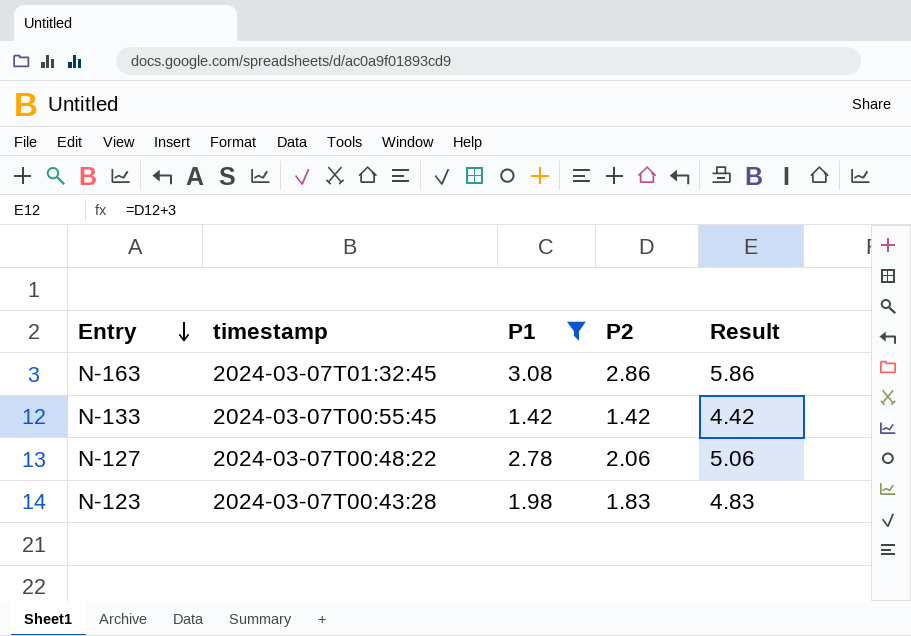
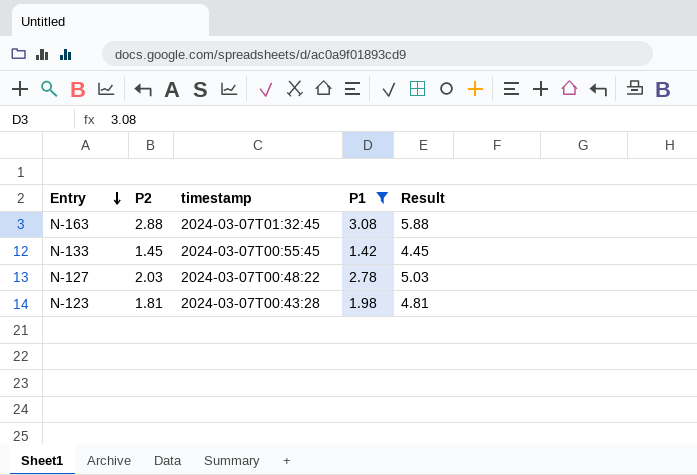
column P2 | position: 4 -> 2
N-163 | P2: 2.86 -> 2.88
N-163 | Result: 5.86 -> 5.88
N-133 | P2: 1.42 -> 1.45
N-133 | Result: 4.42 -> 4.45
N-127 | P2: 2.06 -> 2.03
N-127 | Result: 5.06 -> 5.03
N-123 | P2: 1.83 -> 1.81
N-123 | Result: 4.83 -> 4.81

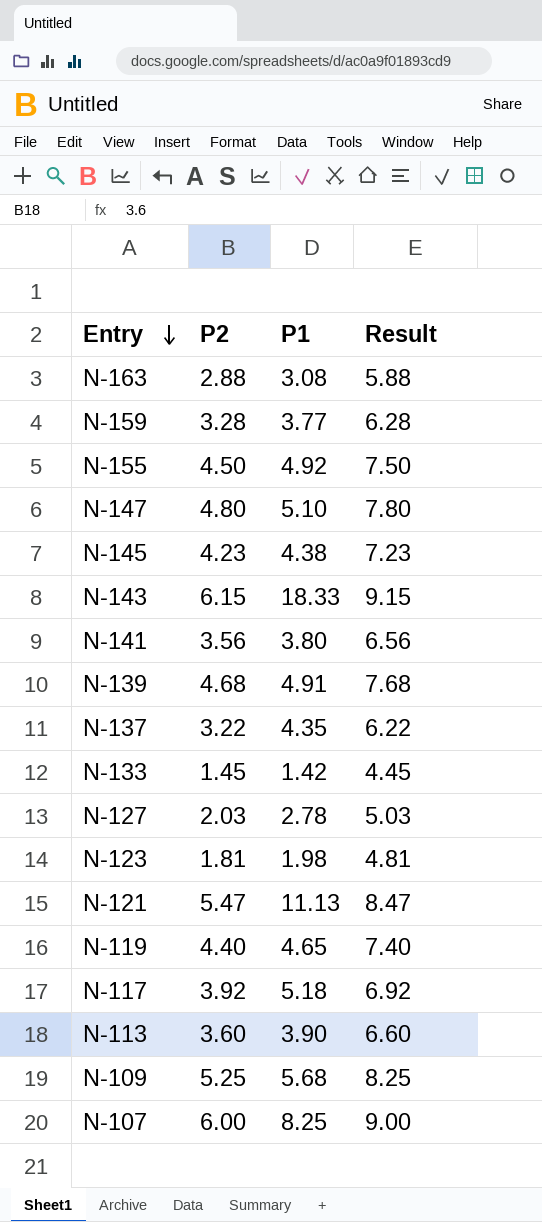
filter: P1 <= 3.08 -> none
column timestamp | position: 3 -> none

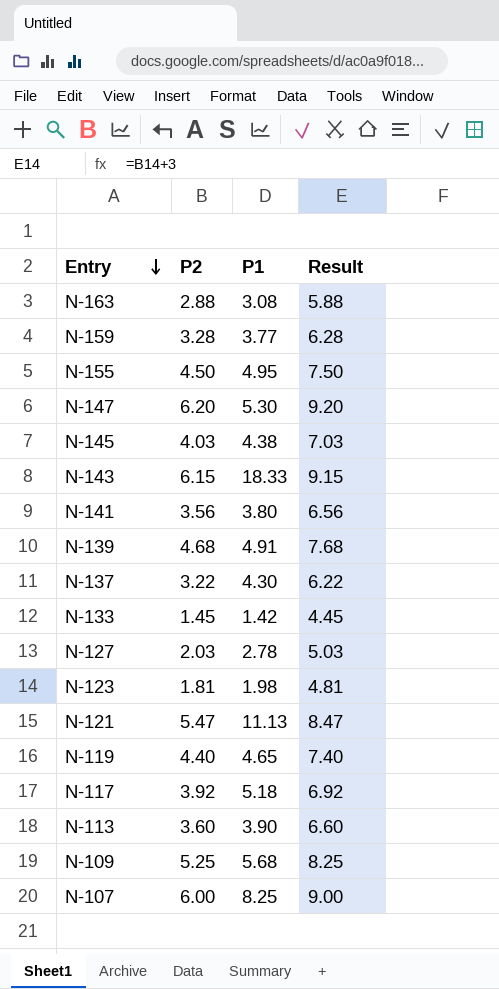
N-155 | P1: 4.92 -> 4.95
N-147 | P2: 4.80 -> 6.20
N-147 | P1: 5.10 -> 5.30
N-147 | Result: 7.80 -> 9.20
N-145 | P2: 4.23 -> 4.03
N-145 | Result: 7.23 -> 7.03
N-137 | P1: 4.35 -> 4.30

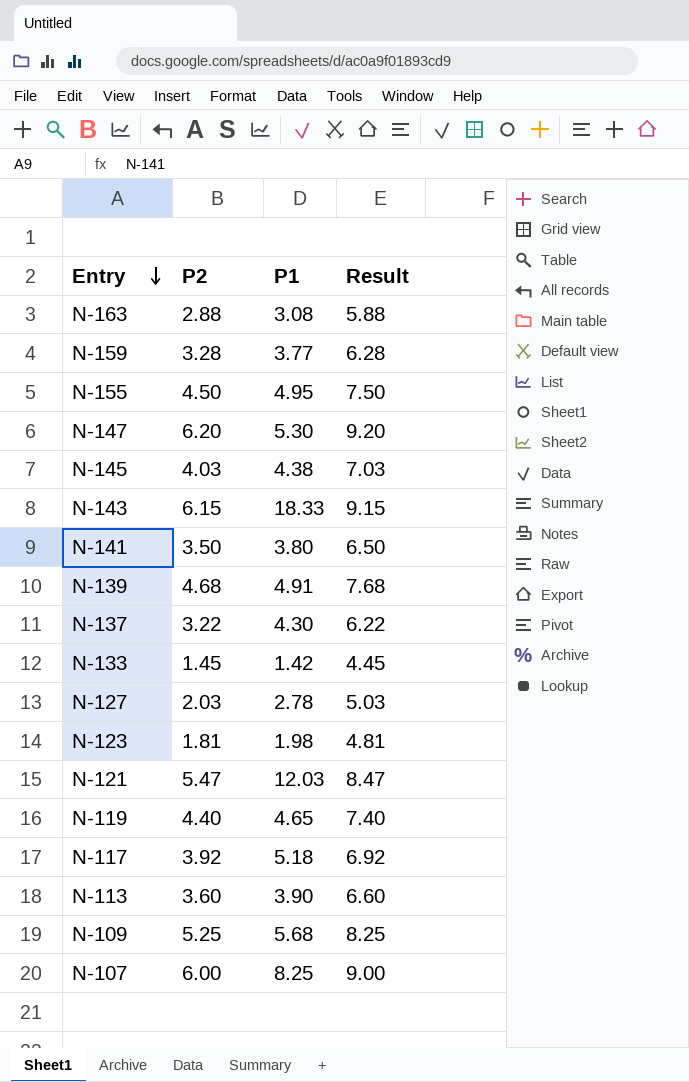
N-141 | P2: 3.56 -> 3.50
N-141 | Result: 6.56 -> 6.50
N-121 | P1: 11.13 -> 12.03

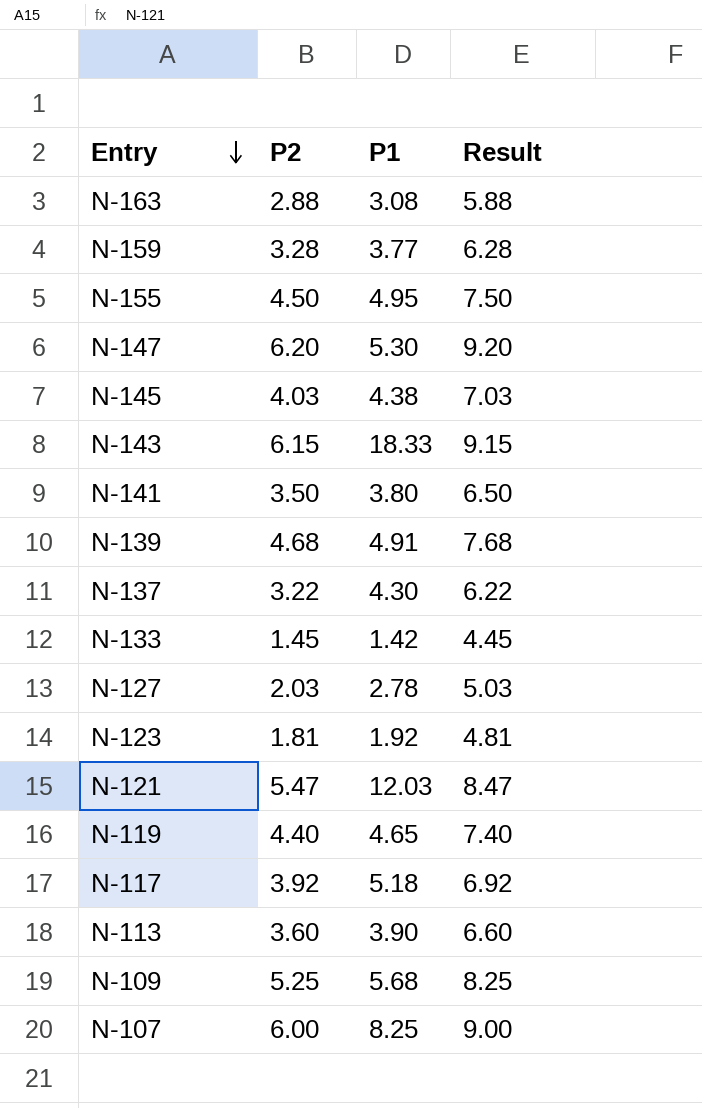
N-123 | P1: 1.98 -> 1.92

